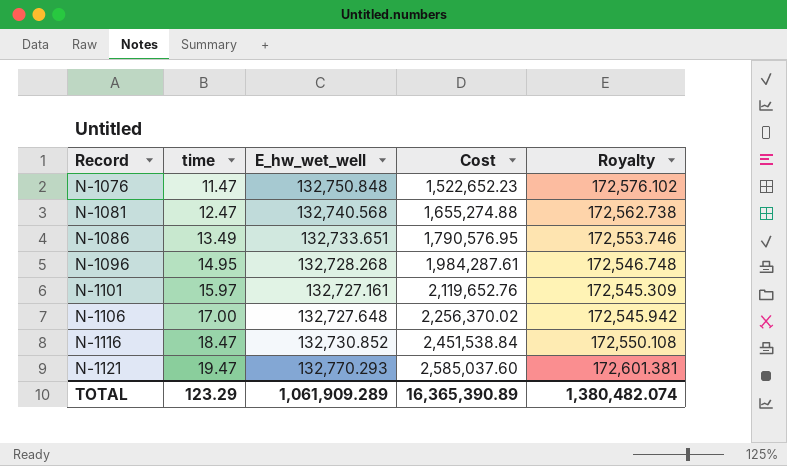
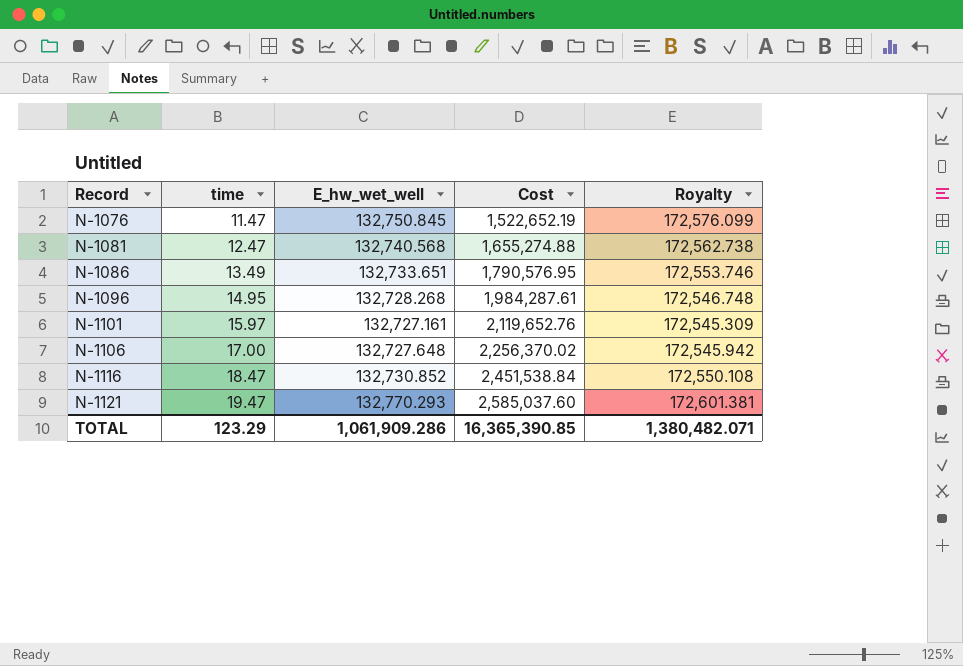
N-1076 | E_hw_wet_well: 132,750.848 -> 132,750.845
N-1076 | Cost: 1,522,652.23 -> 1,522,652.19
N-1076 | Royalty: 172,576.102 -> 172,576.099
TOTAL | E_hw_wet_well: 1,061,909.289 -> 1,061,909.286
TOTAL | Cost: 16,365,390.89 -> 16,365,390.85
TOTAL | Royalty: 1,380,482.074 -> 1,380,482.071

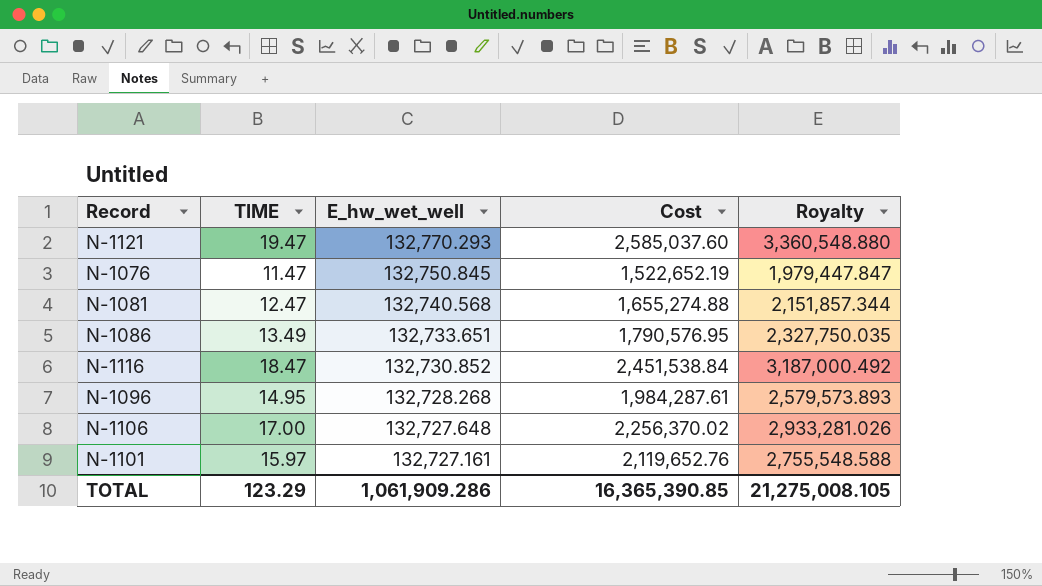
row order: Record ascending -> E_hw_wet_well descending
column name: time -> TIME
column Royalty | formula: [E_hw_wet_well] * 1.3 -> [Cost] * 1.3
TOTAL | Royalty: 1,380,482.071 -> 21,275,008.105

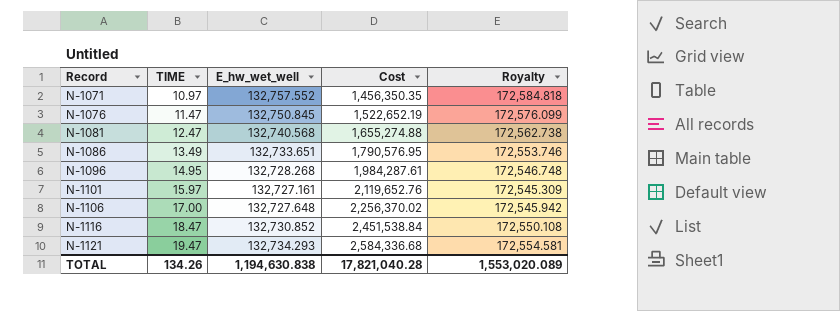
row order: E_hw_wet_well descending -> Record ascending
column Royalty | formula: [Cost] * 1.3 -> [E_hw_wet_well] * 1.3
row N-1071: none -> 10.97 | 132,757.552 | 1,456,350.35 | 172,584.818
N-1121 | E_hw_wet_well: 132,770.293 -> 132,734.293
N-1121 | Cost: 2,585,037.60 -> 2,584,336.68
TOTAL | TIME: 123.29 -> 134.26
TOTAL | E_hw_wet_well: 1,061,909.286 -> 1,194,630.838
TOTAL | Cost: 16,365,390.85 -> 17,821,040.28
TOTAL | Royalty: 21,275,008.105 -> 1,553,020.089

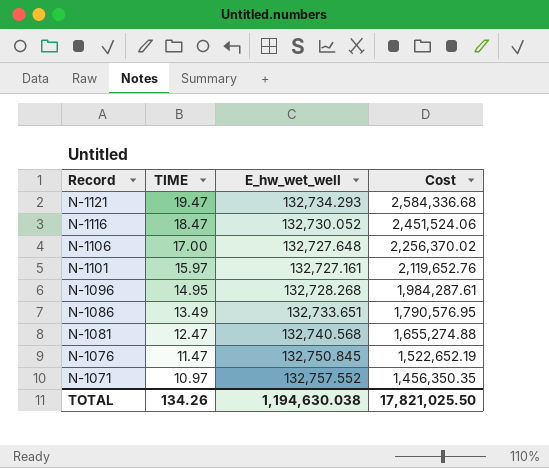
row order: Record ascending -> Record descending
column Royalty | formula: [E_hw_wet_well] * 1.3 -> none
N-1116 | E_hw_wet_well: 132,730.852 -> 132,730.052
N-1116 | Cost: 2,451,538.84 -> 2,451,524.06
TOTAL | E_hw_wet_well: 1,194,630.838 -> 1,194,630.038
TOTAL | Cost: 17,821,040.28 -> 17,821,025.50

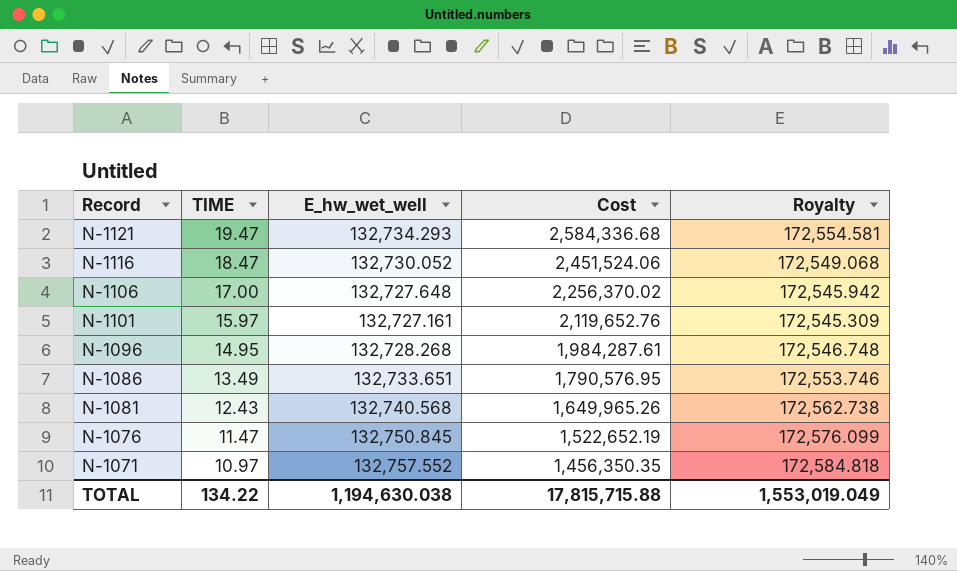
column Royalty | formula: none -> [E_hw_wet_well] * 1.3
N-1081 | TIME: 12.47 -> 12.43
N-1081 | Cost: 1,655,274.88 -> 1,649,965.26
TOTAL | TIME: 134.26 -> 134.22
TOTAL | Cost: 17,821,025.50 -> 17,815,715.88

